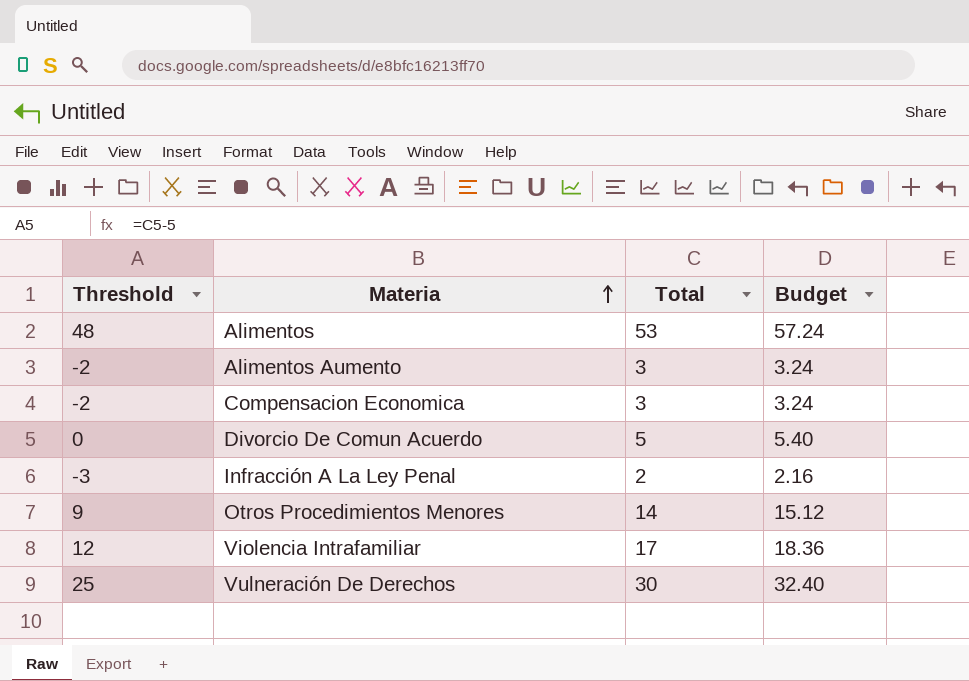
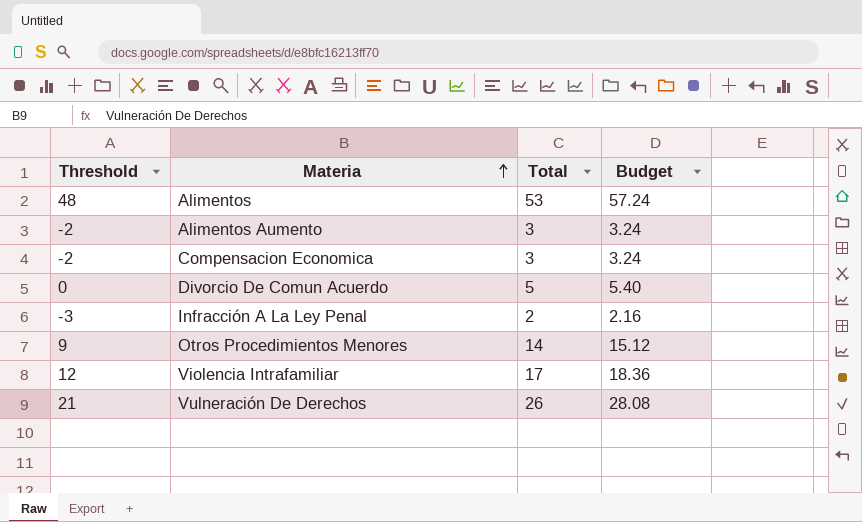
Vulneración De Derechos | Threshold: 25 -> 21
Vulneración De Derechos | Total: 30 -> 26
Vulneración De Derechos | Budget: 32.40 -> 28.08

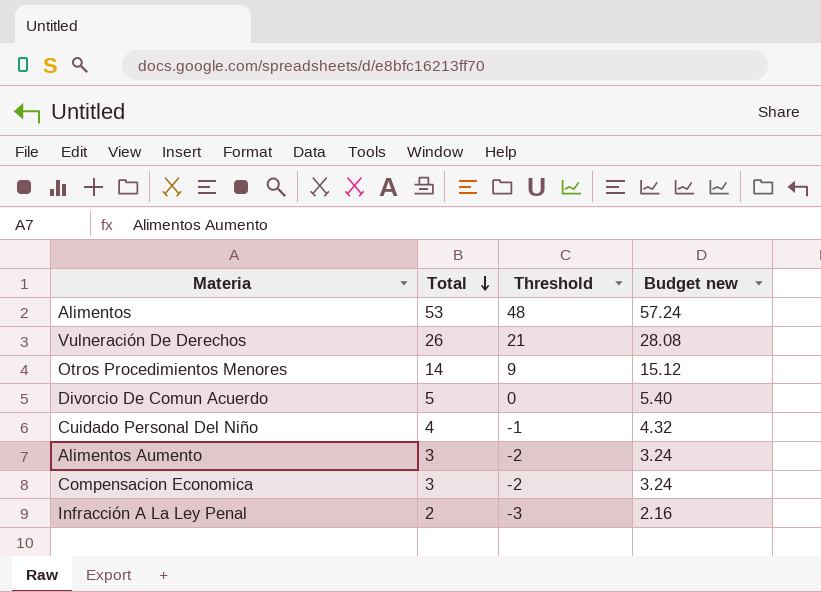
row order: Materia ascending -> Total descending
column Threshold | position: 1 -> 3
column name: Budget -> Budget new
row Violencia Intrafamiliar: 12 | 17 | 18.36 -> none
row Cuidado Personal Del Niño: none -> 4 | -1 | 4.32

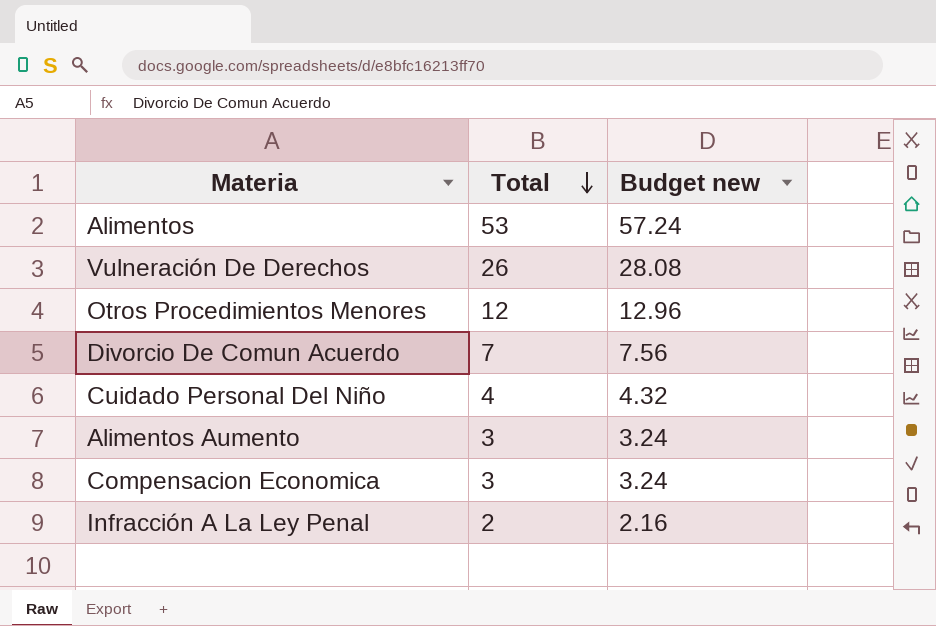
column Threshold | formula: [Total] - 5 -> none
Otros Procedimientos Menores | Total: 14 -> 12
Otros Procedimientos Menores | Budget new: 15.12 -> 12.96
Divorcio De Comun Acuerdo | Total: 5 -> 7
Divorcio De Comun Acuerdo | Budget new: 5.40 -> 7.56

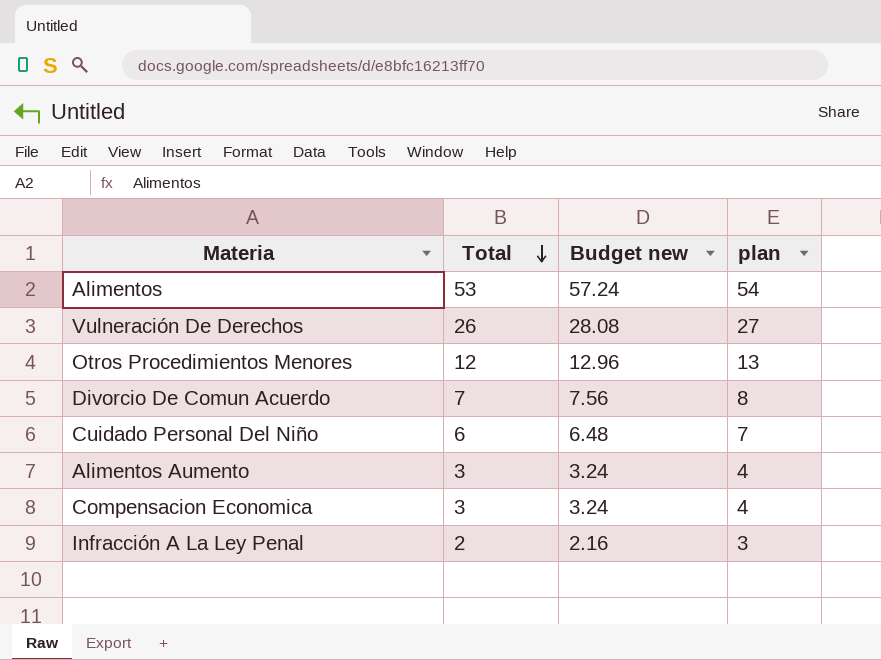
column plan | formula: none -> [Total] + 1
Cuidado Personal Del Niño | Total: 4 -> 6
Cuidado Personal Del Niño | Budget new: 4.32 -> 6.48

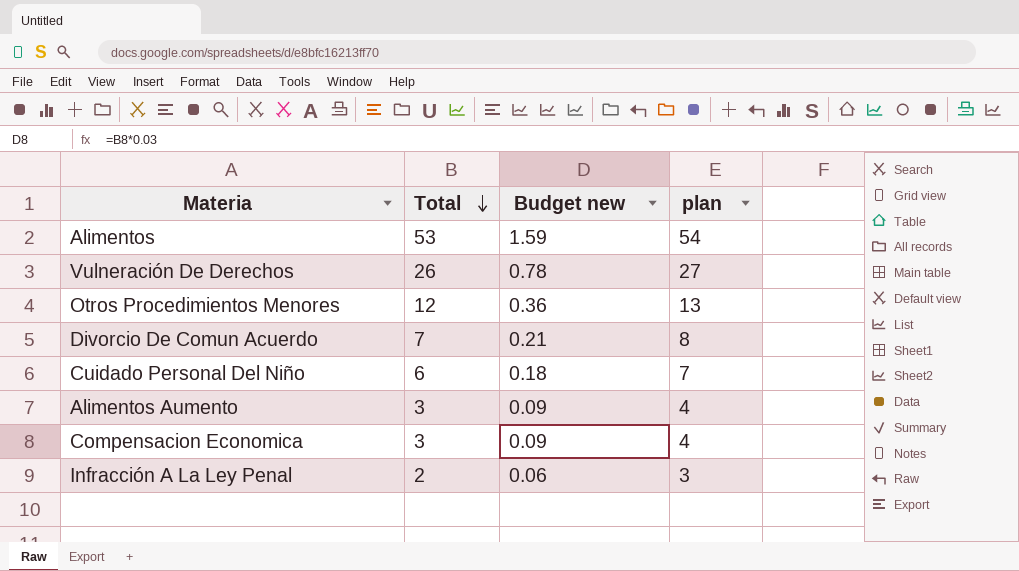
column Budget new | formula: [Total] * 1.08 -> [Total] * 0.03

